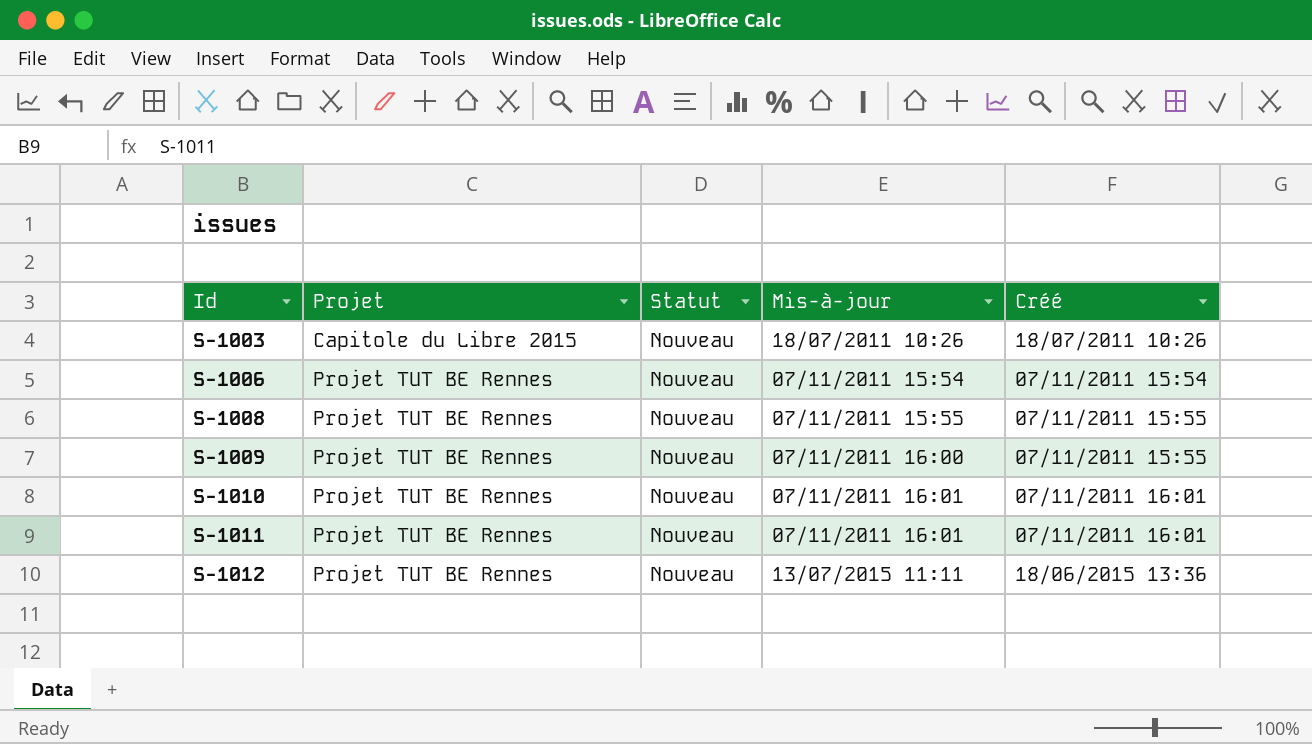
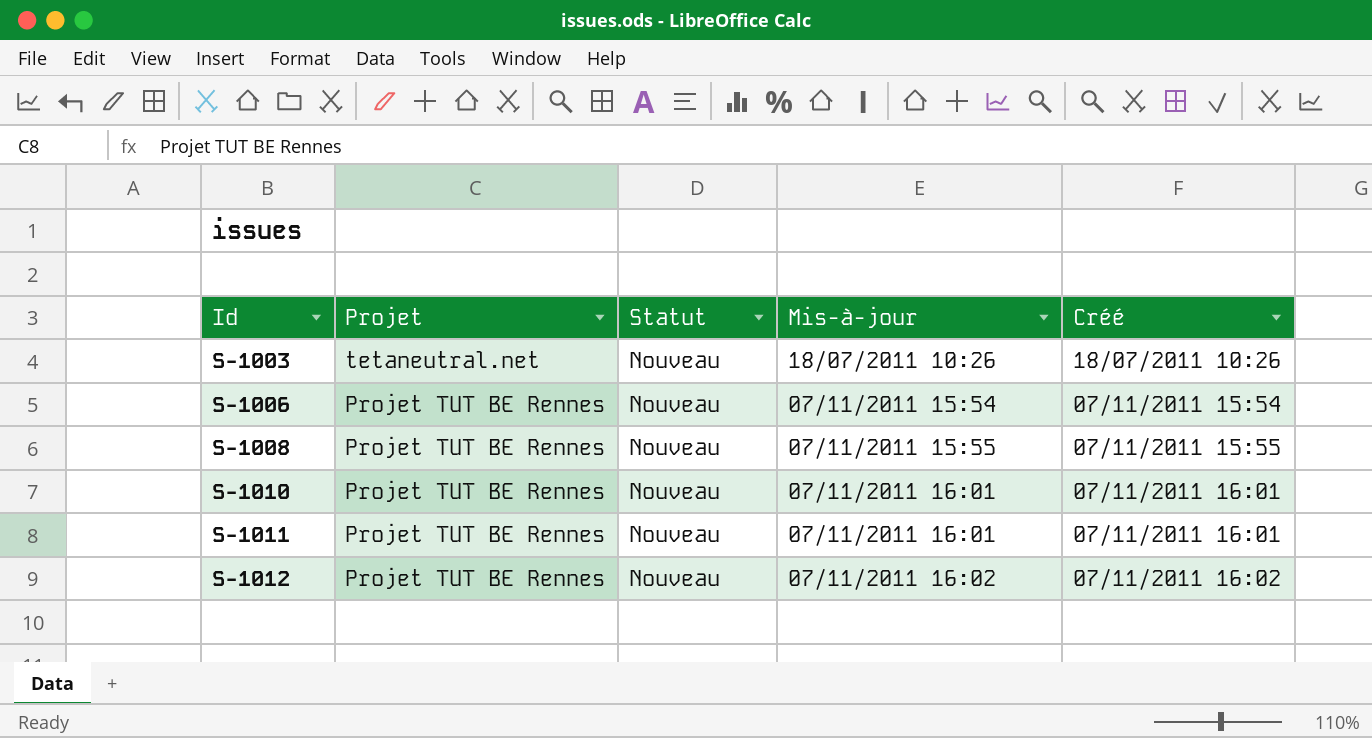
row S-1009: Projet TUT BE Rennes | Nouveau | 07/11/2011 16:00 | 07/11/2011 15:55 -> none
S-1003 | Projet: Capitole du Libre 2015 -> tetaneutral.net
S-1012 | Mis-à-jour: 13/07/2015 11:11 -> 07/11/2011 16:02
S-1012 | Créé: 18/06/2015 13:36 -> 07/11/2011 16:02

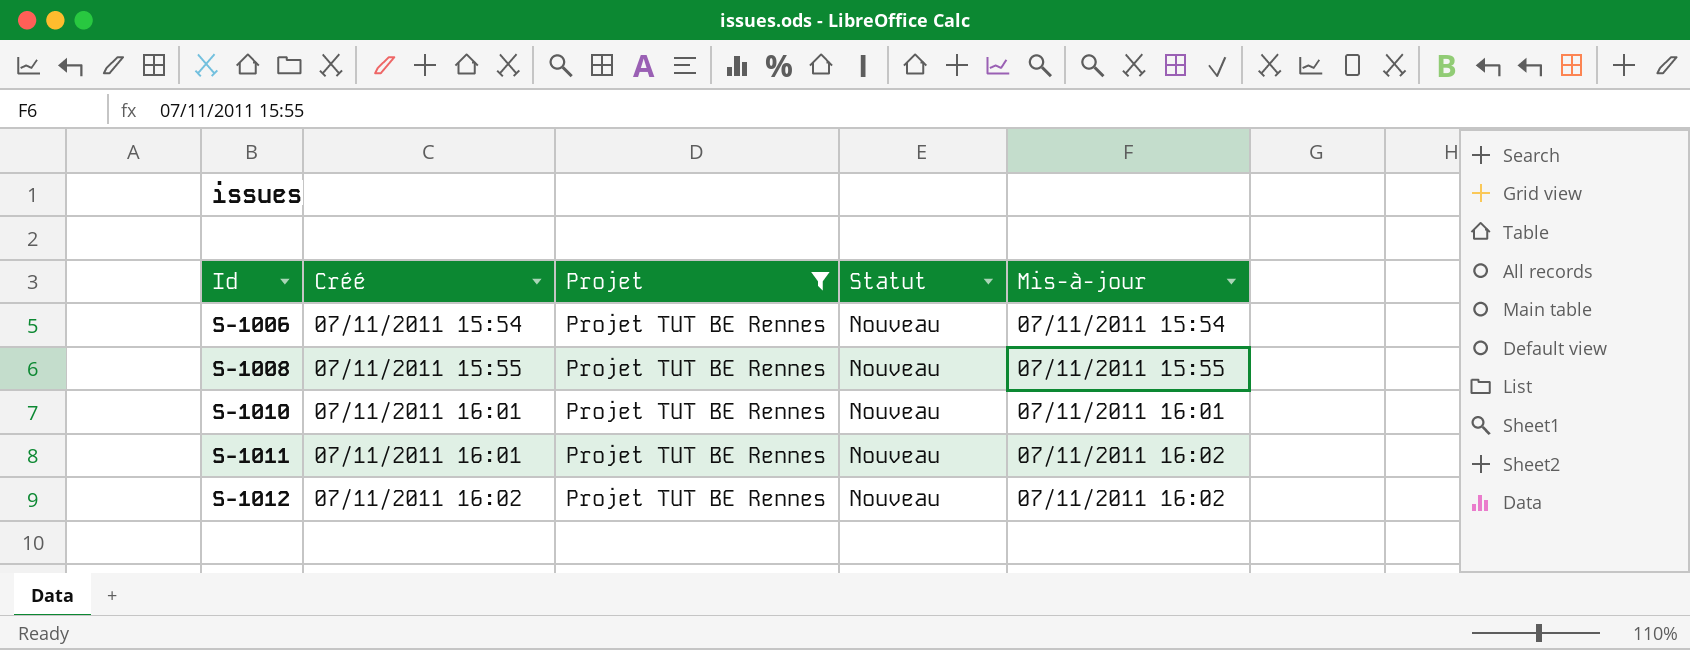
filter: none -> Projet = Projet TUT BE Rennes
column Créé | position: 5 -> 2
S-1011 | Mis-à-jour: 07/11/2011 16:01 -> 07/11/2011 16:02

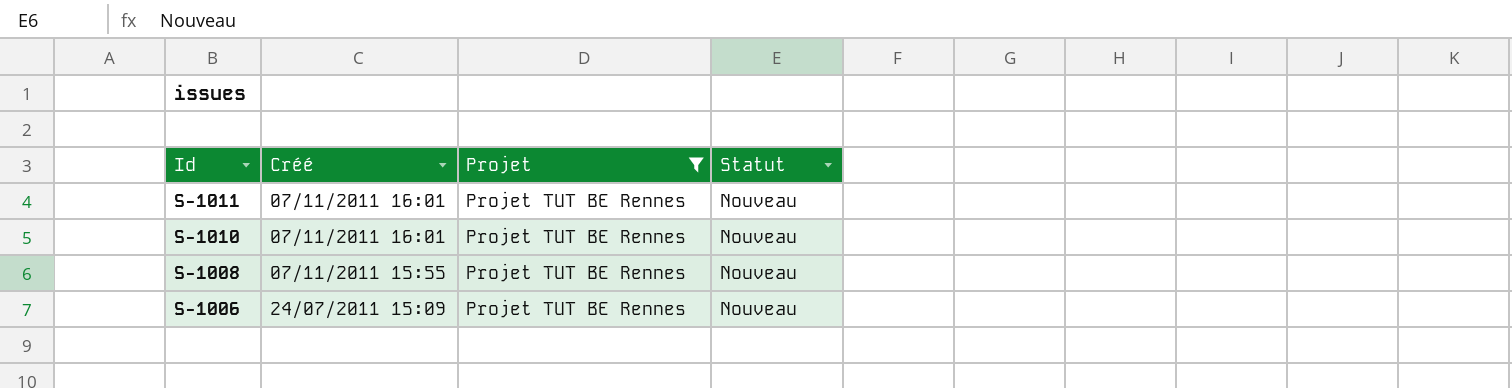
row order: Id ascending -> Id descending
column Mis-à-jour | position: 5 -> none
row S-1012: 07/11/2011 16:02 | Projet TUT BE Rennes | Nouveau | 07/11/2011 16:02 -> none
S-1006 | Créé: 07/11/2011 15:54 -> 24/07/2011 15:09

